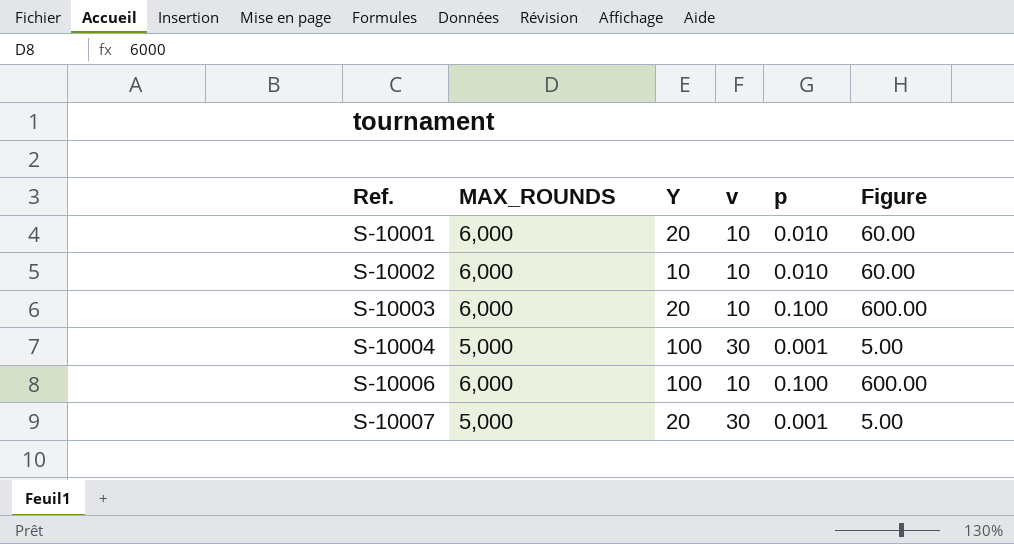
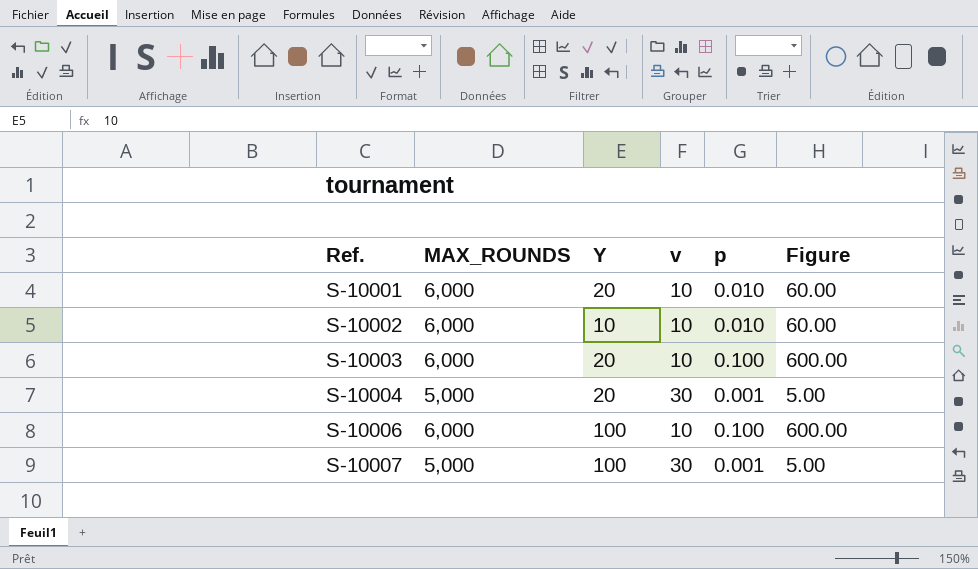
S-10004 | Y: 100 -> 20
S-10007 | Y: 20 -> 100

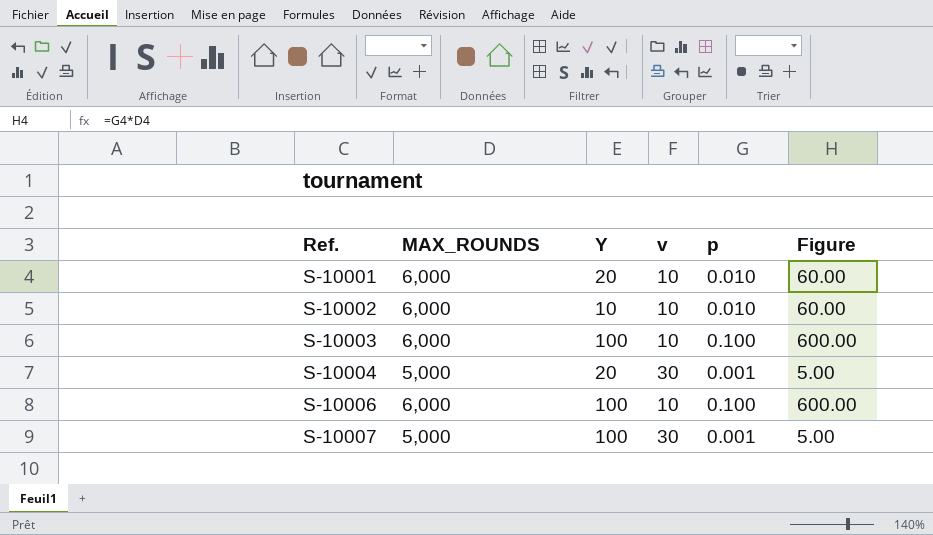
S-10003 | Y: 20 -> 100

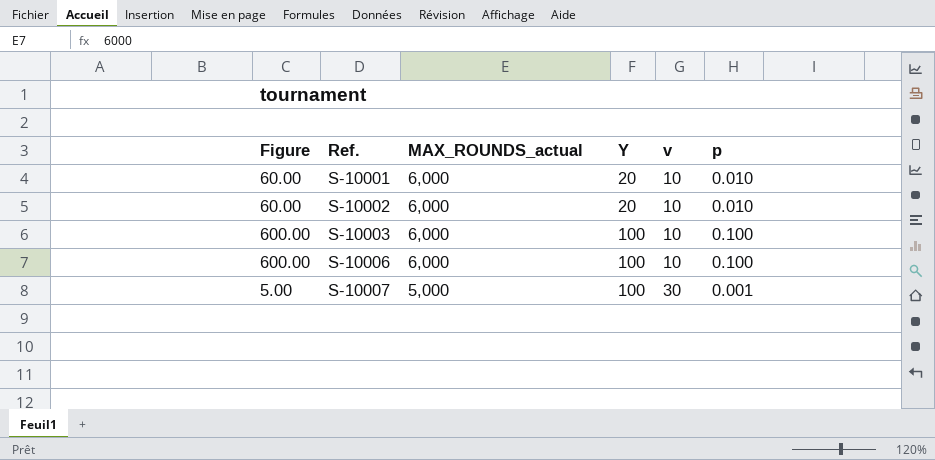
column Figure | position: 6 -> 1
column name: MAX_ROUNDS -> MAX_ROUNDS_actual
row S-10004: 5,000 | 20 | 30 | 0.001 | 5.00 -> none
S-10002 | Y: 10 -> 20

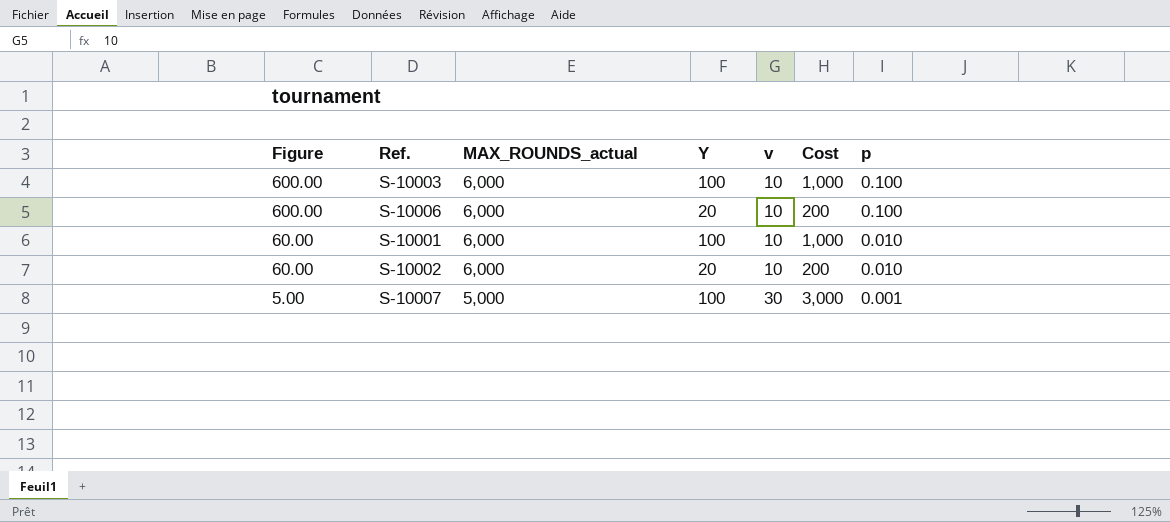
row order: Ref. ascending -> Figure descending
column Cost | formula: none -> [Y] * [v]
S-10006 | Y: 100 -> 20
S-10001 | Y: 20 -> 100

